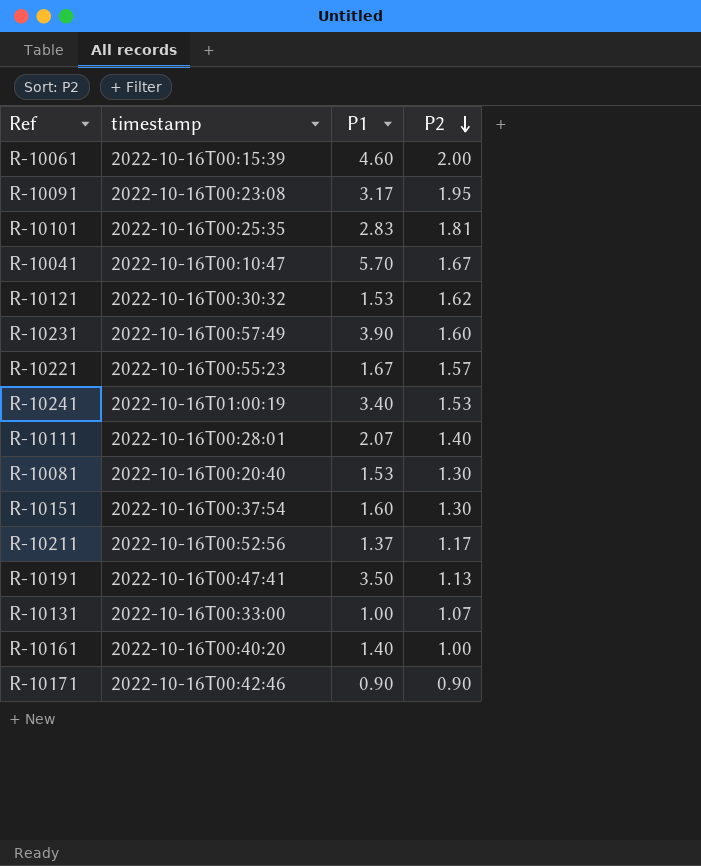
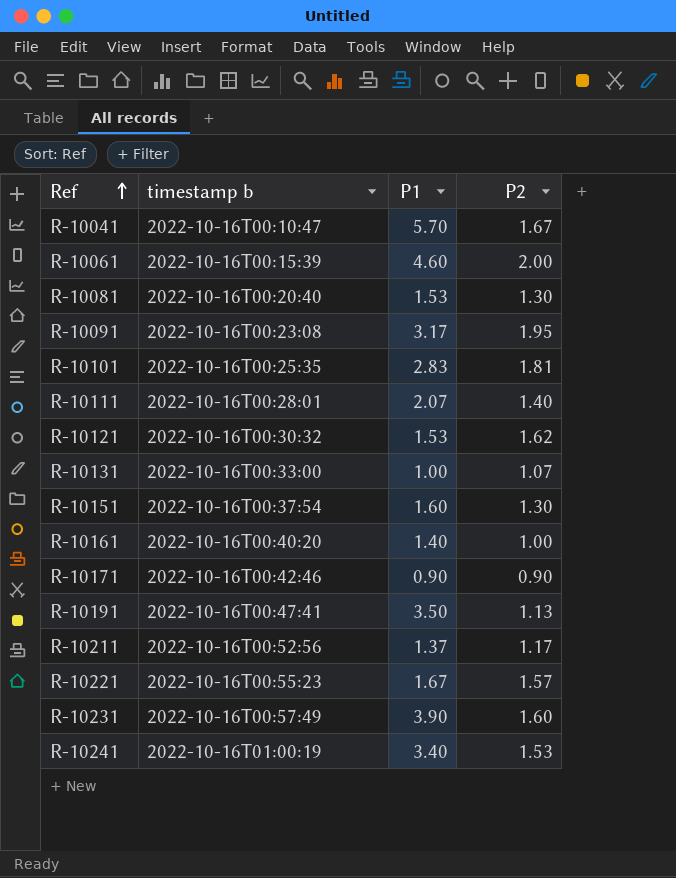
row order: P2 descending -> Ref ascending
column name: timestamp -> timestamp b

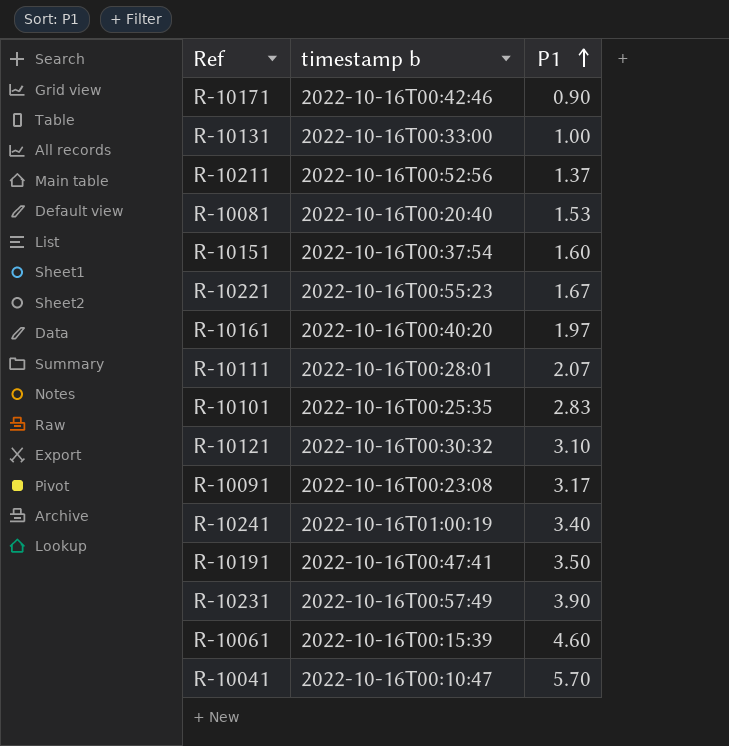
row order: Ref ascending -> P1 ascending
column P2 | position: 4 -> none
R-10161 | P1: 1.40 -> 1.97
R-10121 | P1: 1.53 -> 3.10

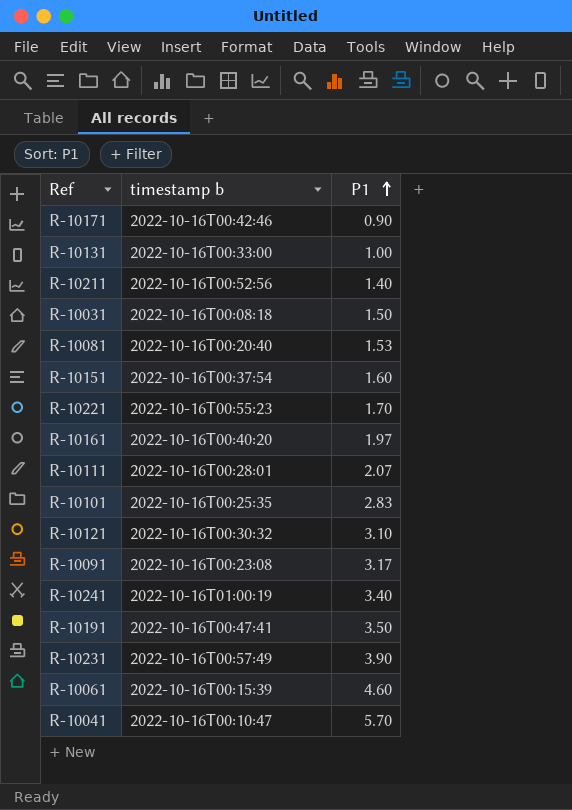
R-10211 | P1: 1.37 -> 1.40
row R-10031: none -> 2022-10-16T00:08:18 | 1.50
R-10221 | P1: 1.67 -> 1.70

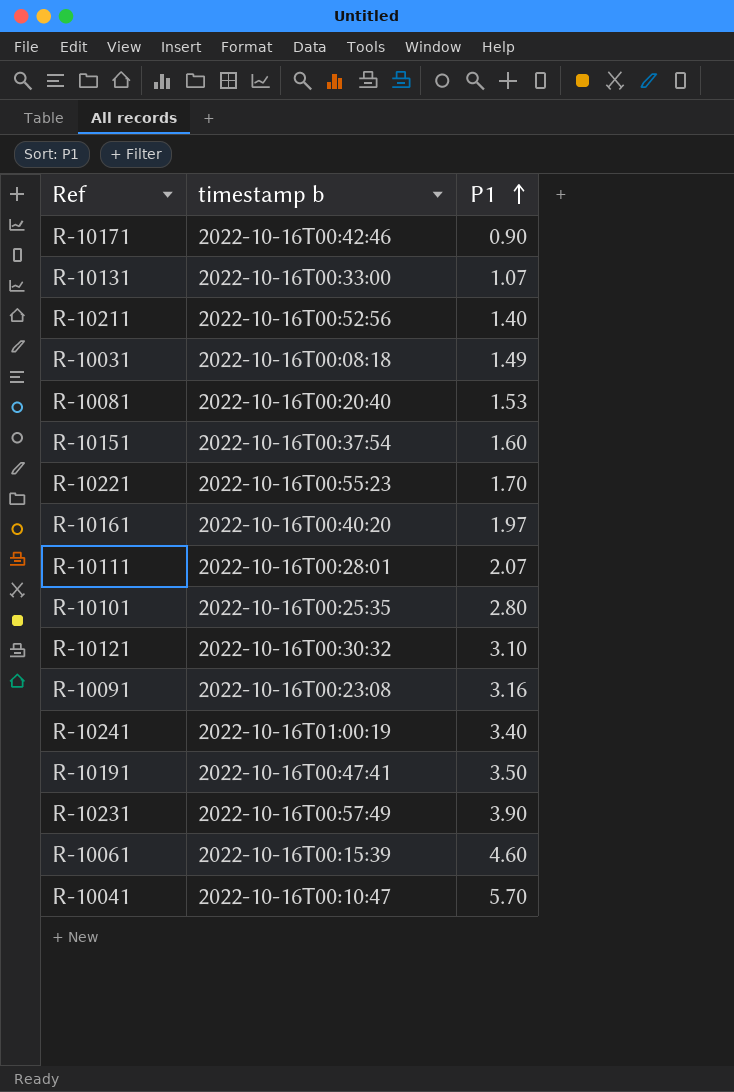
R-10131 | P1: 1.00 -> 1.07
R-10031 | P1: 1.50 -> 1.49
R-10101 | P1: 2.83 -> 2.80
R-10091 | P1: 3.17 -> 3.16

